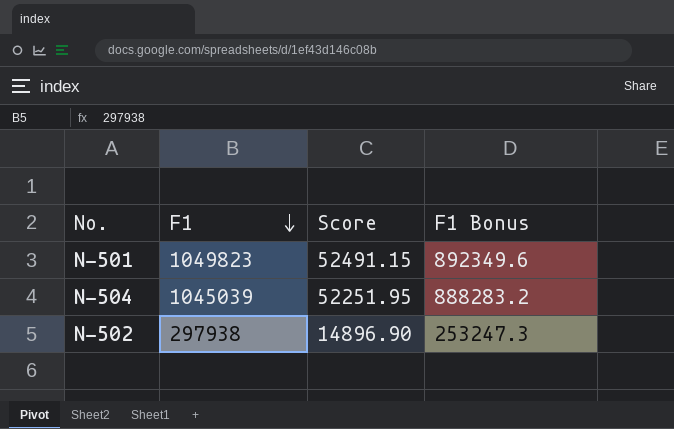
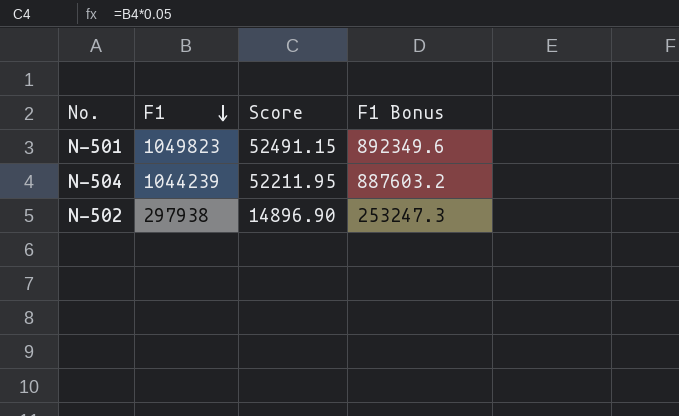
N-504 | F1: 1045039 -> 1044239
N-504 | Score: 52251.95 -> 52211.95
N-504 | F1 Bonus: 888283.2 -> 887603.2

